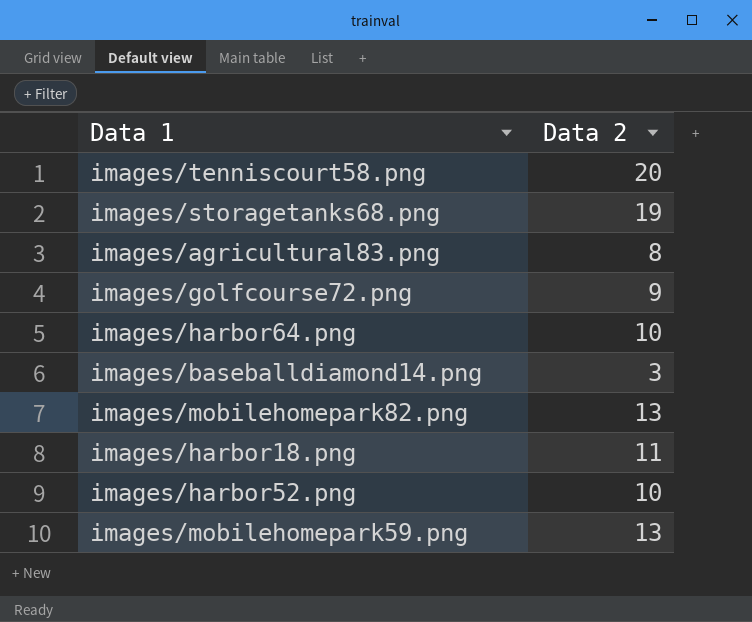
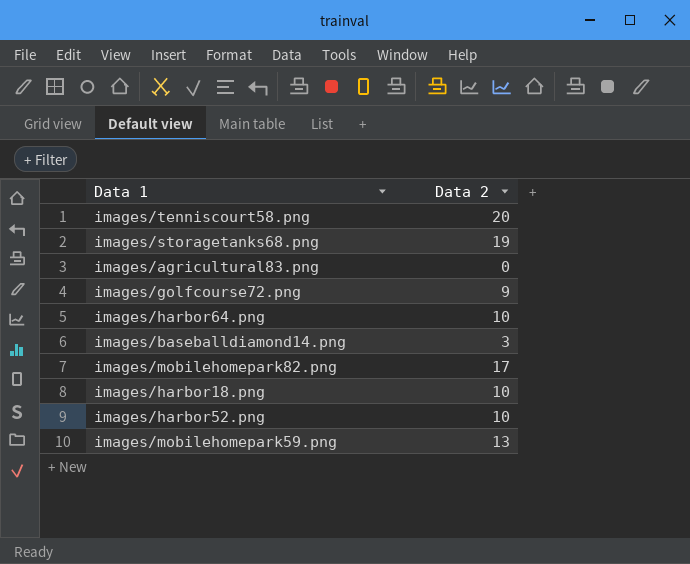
images/agricultural83.png | Data 2: 8 -> 0
images/mobilehomepark82.png | Data 2: 13 -> 17
images/harbor18.png | Data 2: 11 -> 10

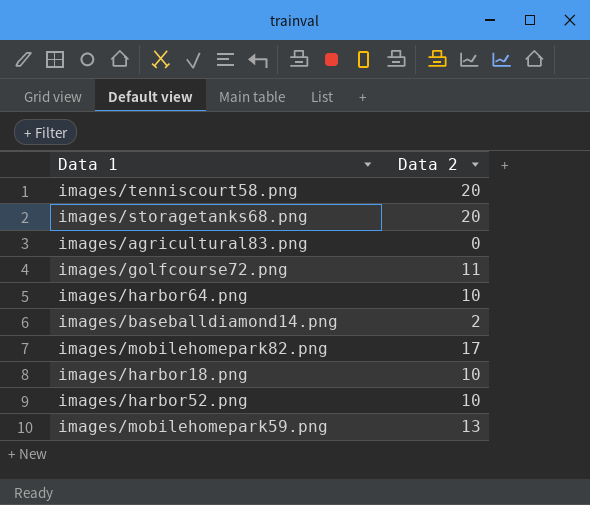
images/storagetanks68.png | Data 2: 19 -> 20
images/golfcourse72.png | Data 2: 9 -> 11
images/baseballdiamond14.png | Data 2: 3 -> 2

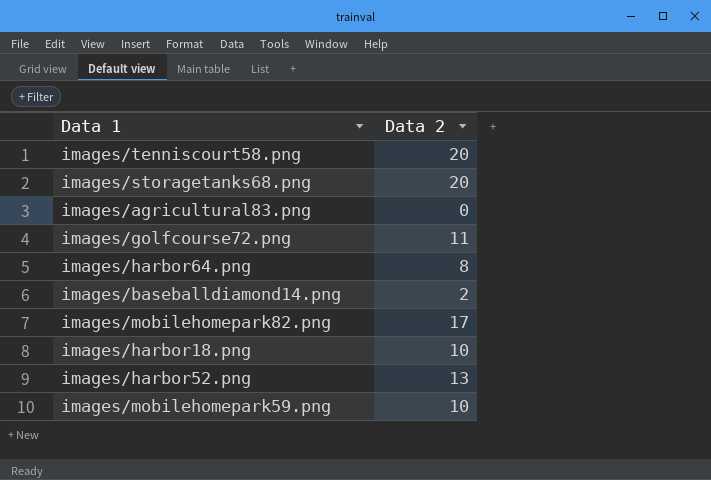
images/harbor64.png | Data 2: 10 -> 8
images/harbor52.png | Data 2: 10 -> 13
images/mobilehomepark59.png | Data 2: 13 -> 10

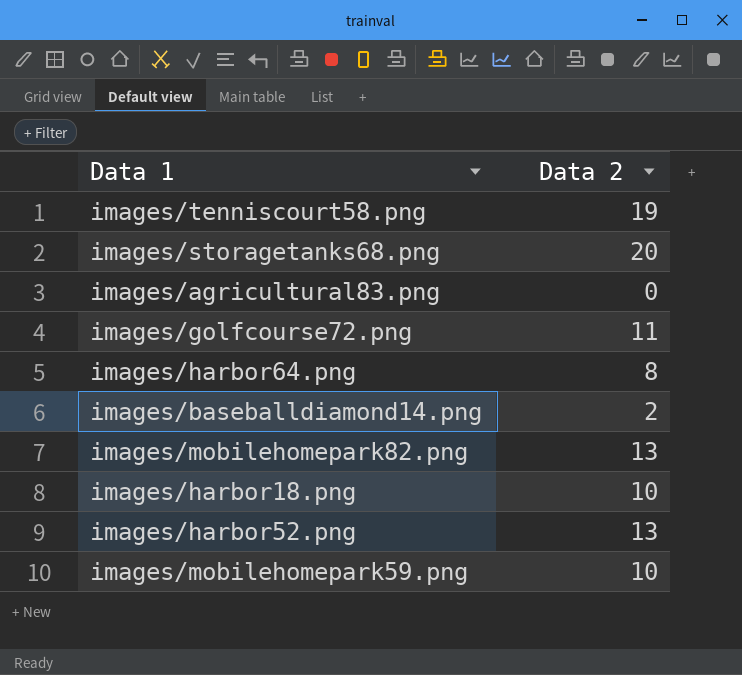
images/tenniscourt58.png | Data 2: 20 -> 19
images/mobilehomepark82.png | Data 2: 17 -> 13

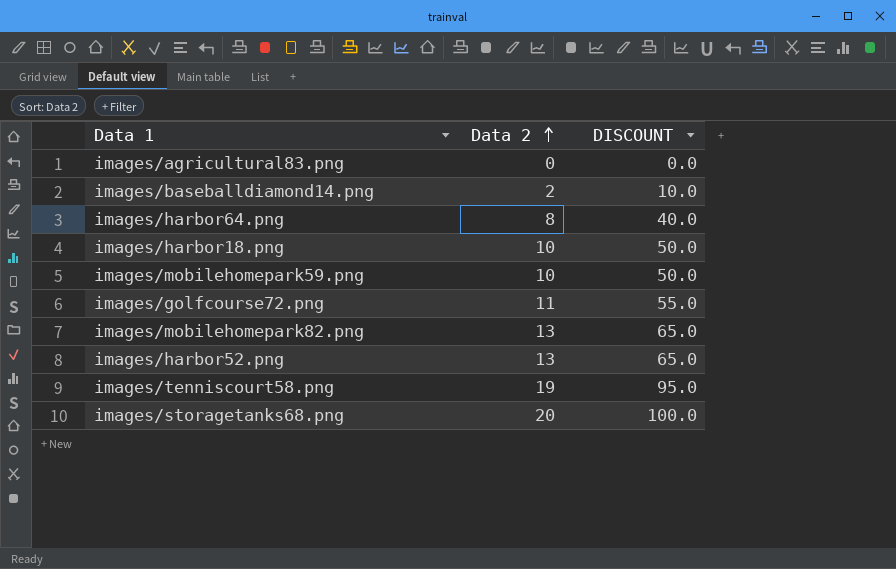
row order: none -> Data 2 ascending
column DISCOUNT | formula: none -> [Data 2] * 5

